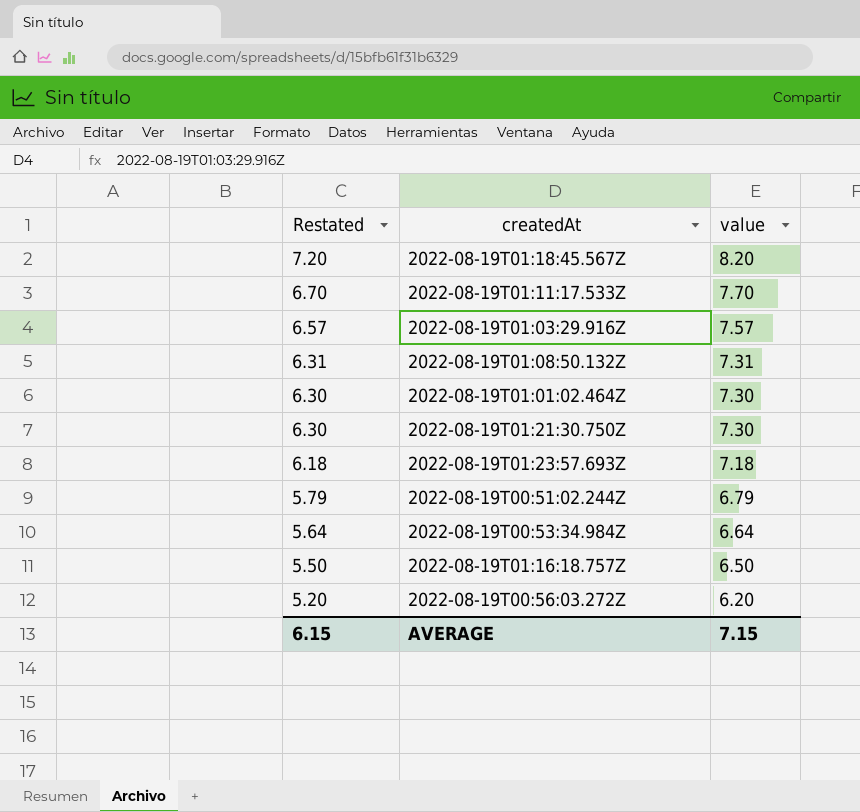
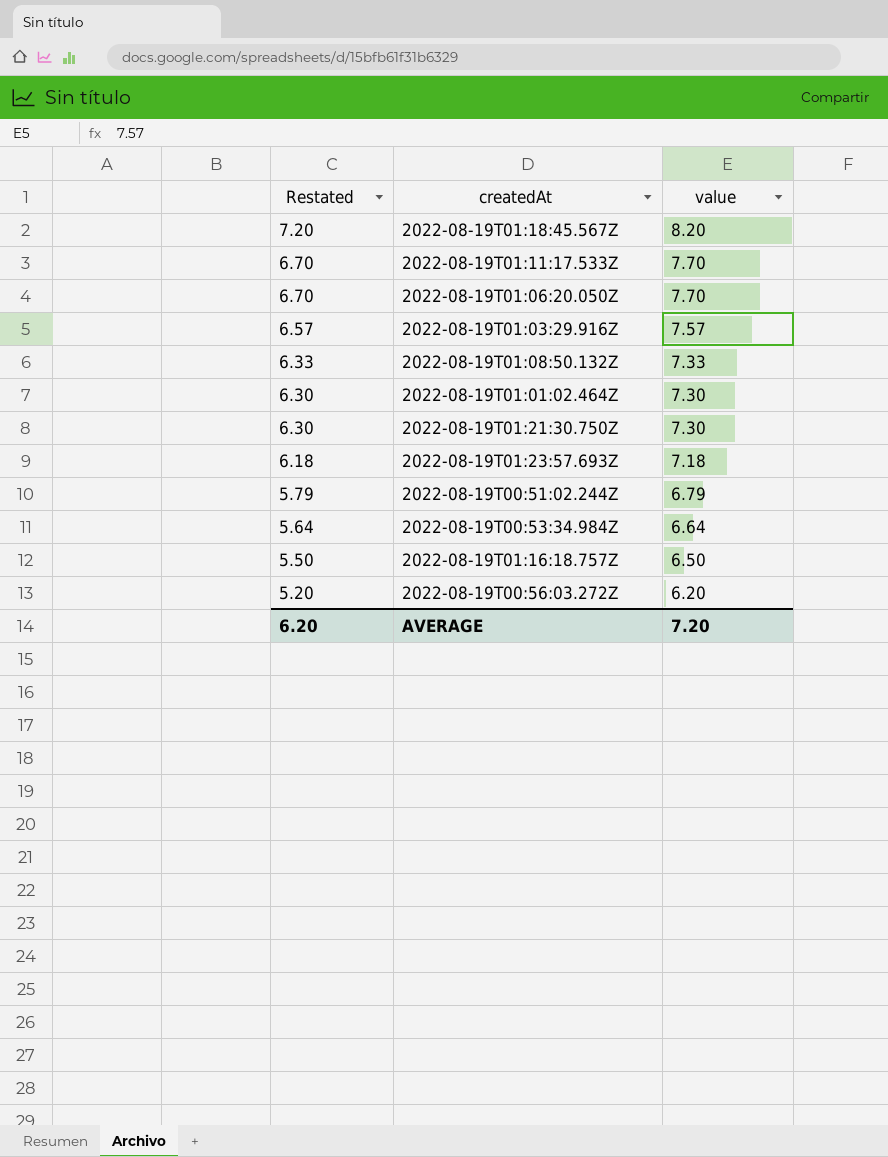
row 2022-08-19T01:06:20.050Z: none -> 6.70 | 7.70
2022-08-19T01:08:50.132Z | Restated: 6.31 -> 6.33
2022-08-19T01:08:50.132Z | value: 7.31 -> 7.33
AVERAGE | Restated: 6.15 -> 6.20
AVERAGE | value: 7.15 -> 7.20

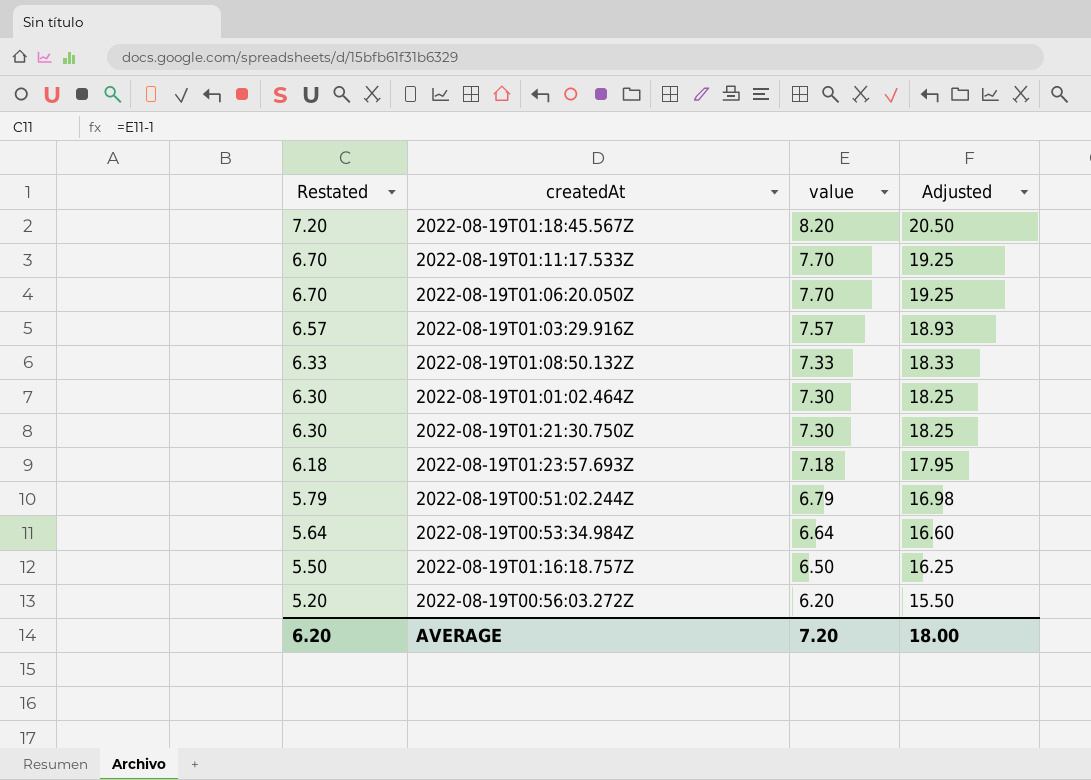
column Adjusted | formula: none -> [value] * 2.5

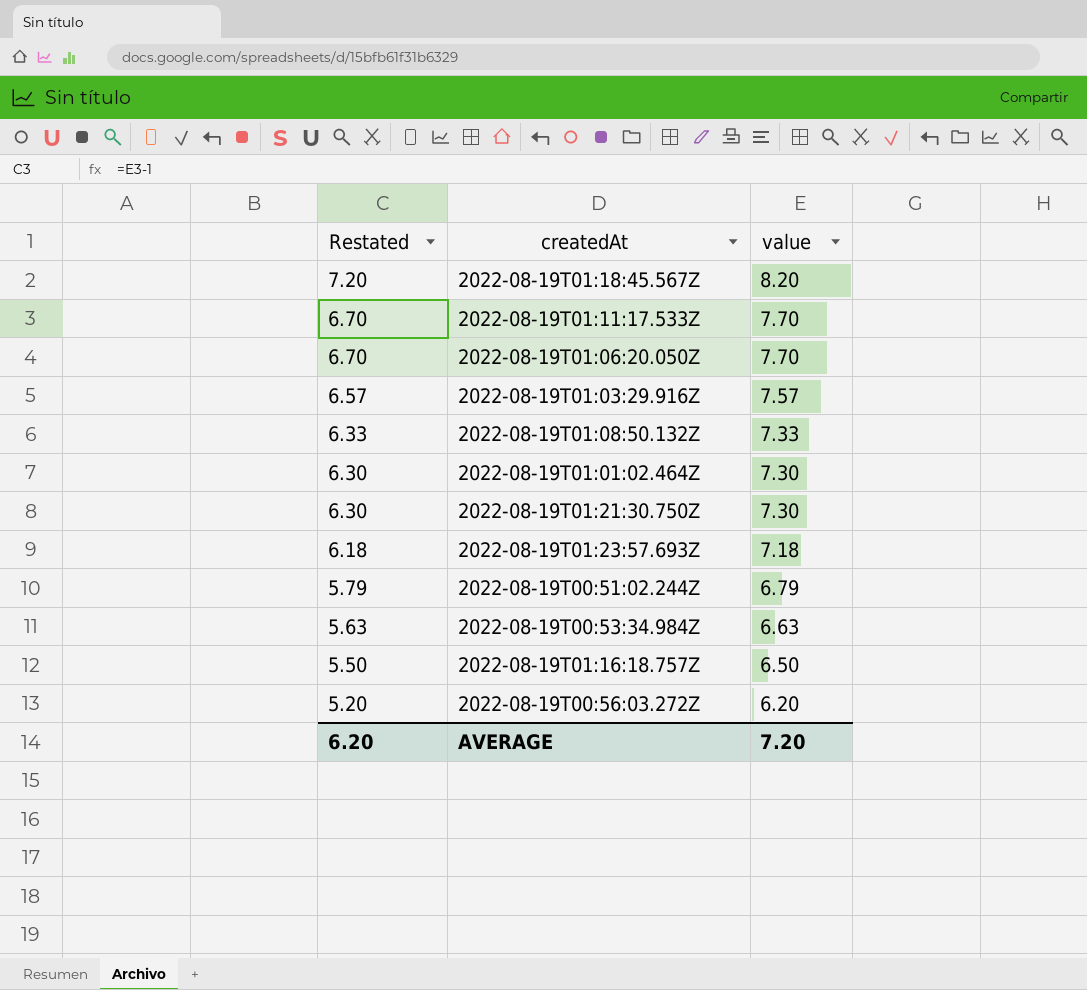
column Adjusted | formula: [value] * 2.5 -> none
2022-08-19T00:53:34.984Z | Restated: 5.64 -> 5.63
2022-08-19T00:53:34.984Z | value: 6.64 -> 6.63

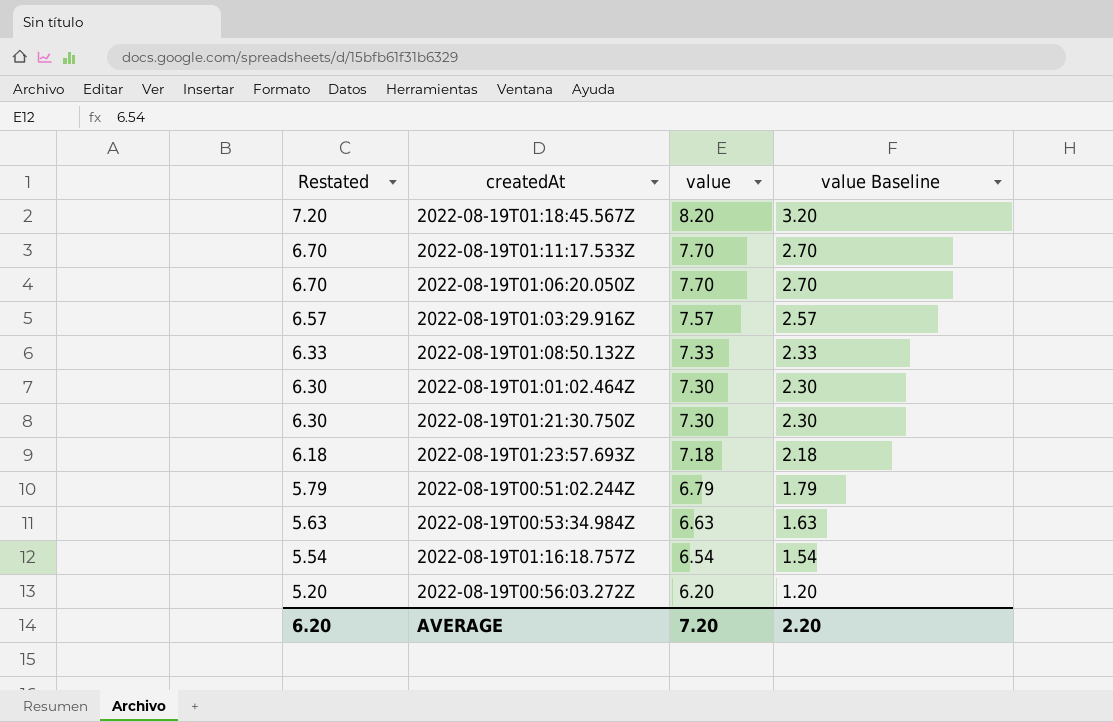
column value Baseline | formula: none -> [value] - 5
2022-08-19T01:16:18.757Z | Restated: 5.50 -> 5.54
2022-08-19T01:16:18.757Z | value: 6.50 -> 6.54

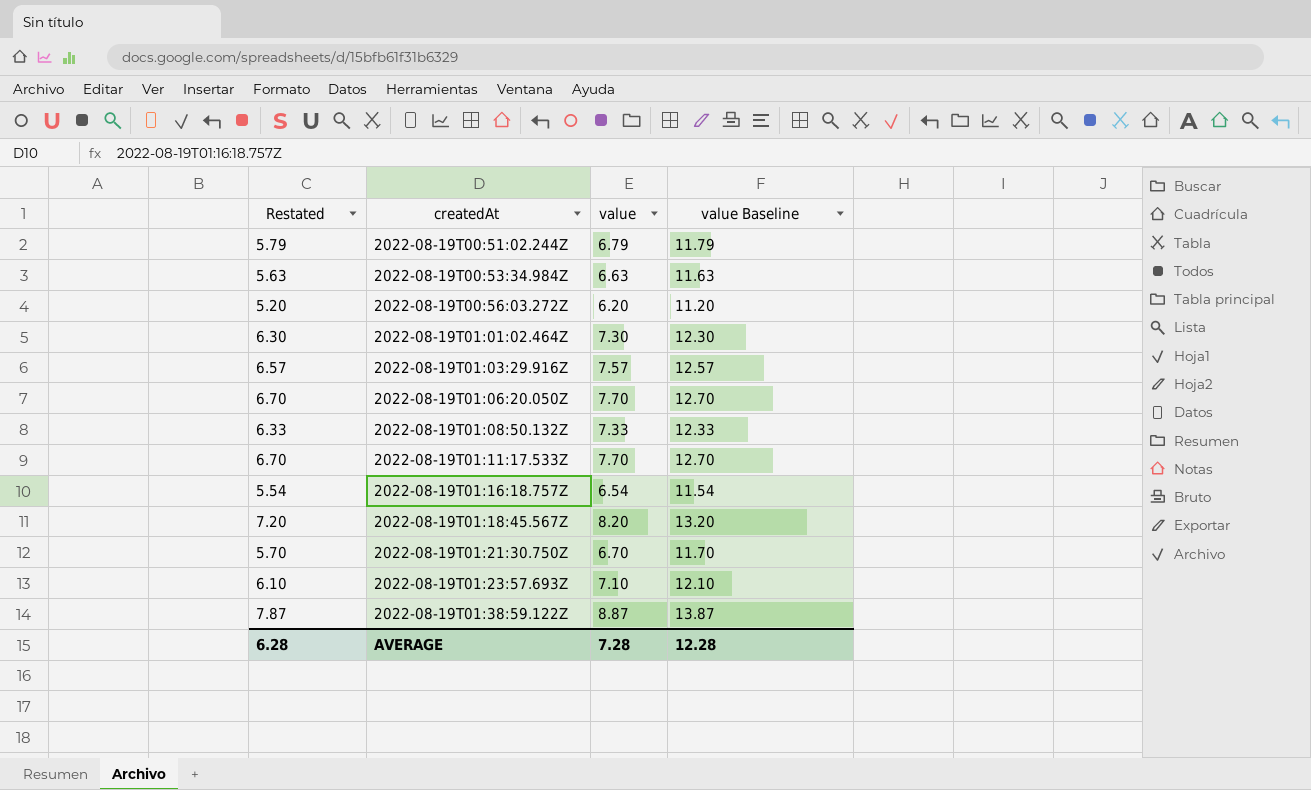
row order: Restated descending -> createdAt ascending
column value Baseline | formula: [value] - 5 -> [value] + 5
2022-08-19T01:21:30.750Z | Restated: 6.30 -> 5.70
2022-08-19T01:21:30.750Z | value: 7.30 -> 6.70
2022-08-19T01:23:57.693Z | Restated: 6.18 -> 6.10
2022-08-19T01:23:57.693Z | value: 7.18 -> 7.10
row 2022-08-19T01:38:59.122Z: none -> 7.87 | 8.87 | 13.87
AVERAGE | Restated: 6.20 -> 6.28
AVERAGE | value: 7.20 -> 7.28
AVERAGE | value Baseline: 2.20 -> 12.28

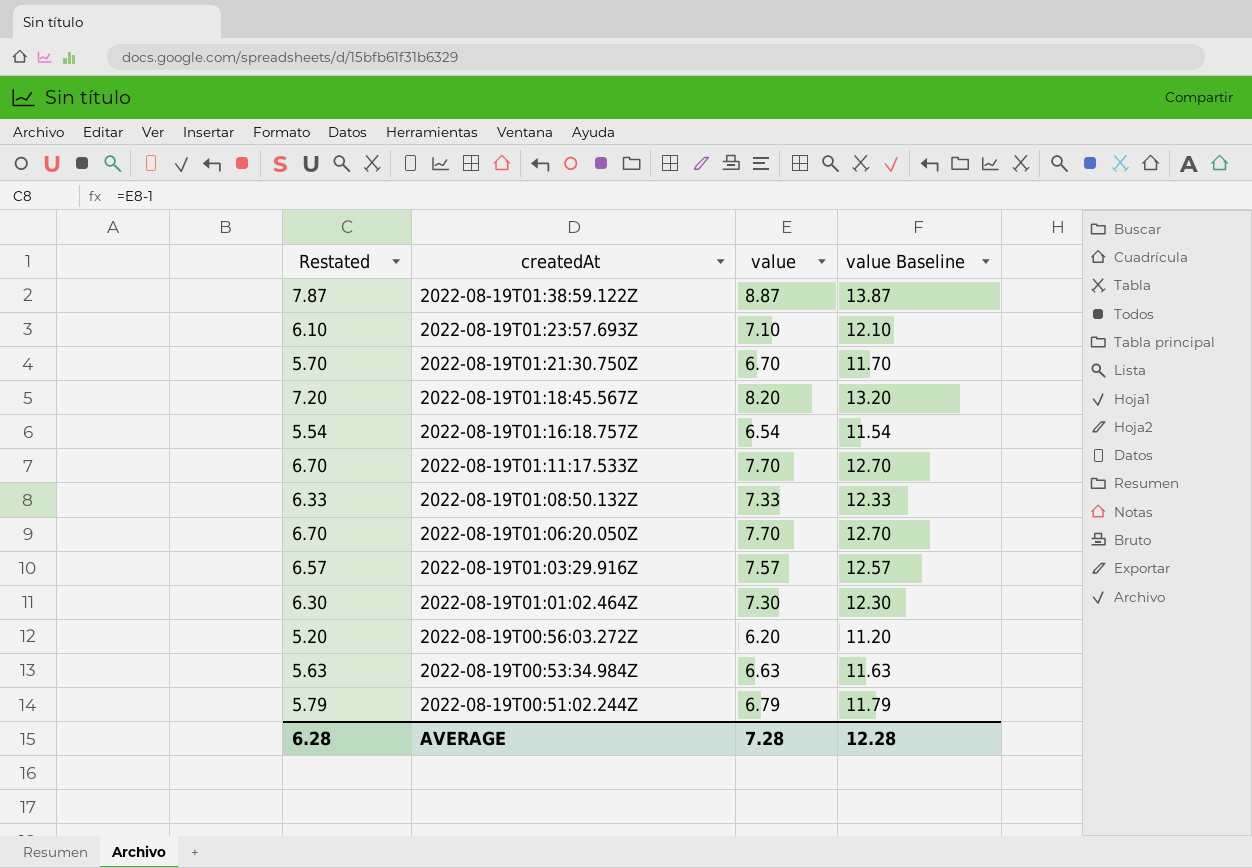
row order: createdAt ascending -> createdAt descending

